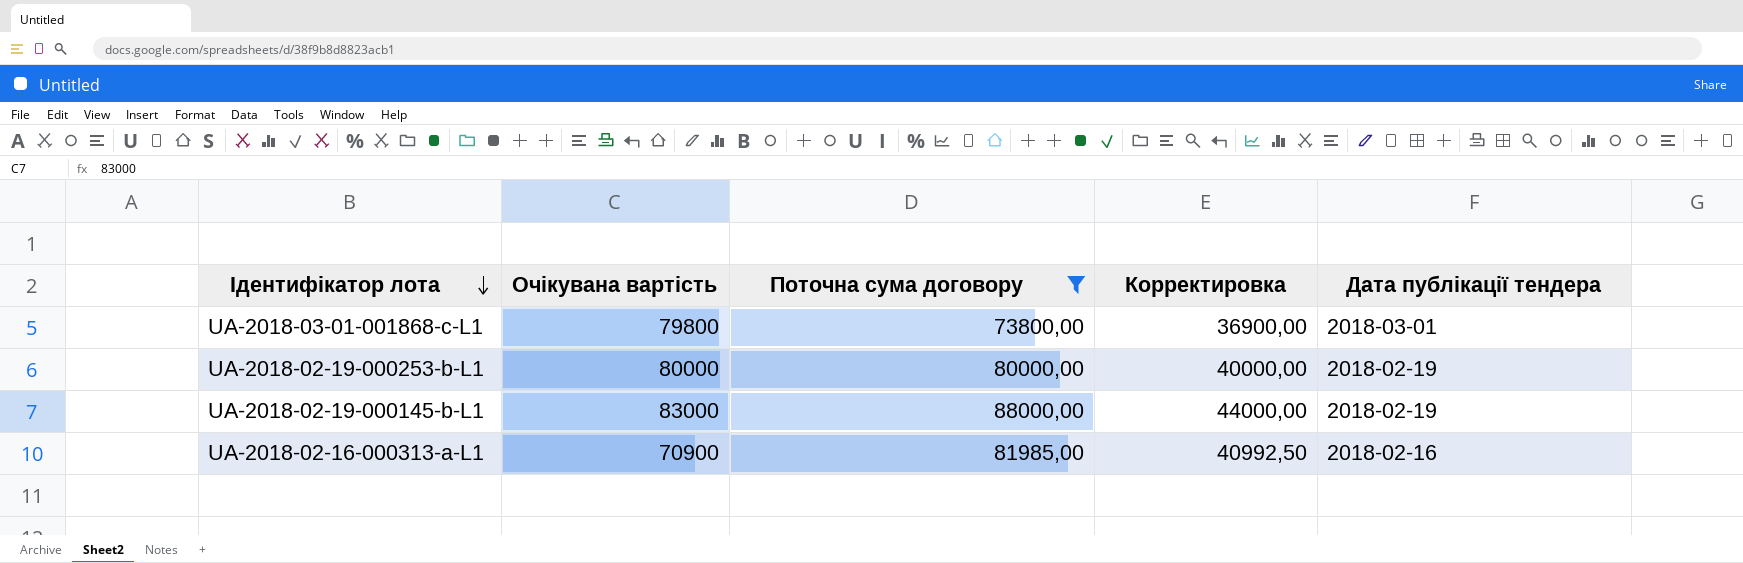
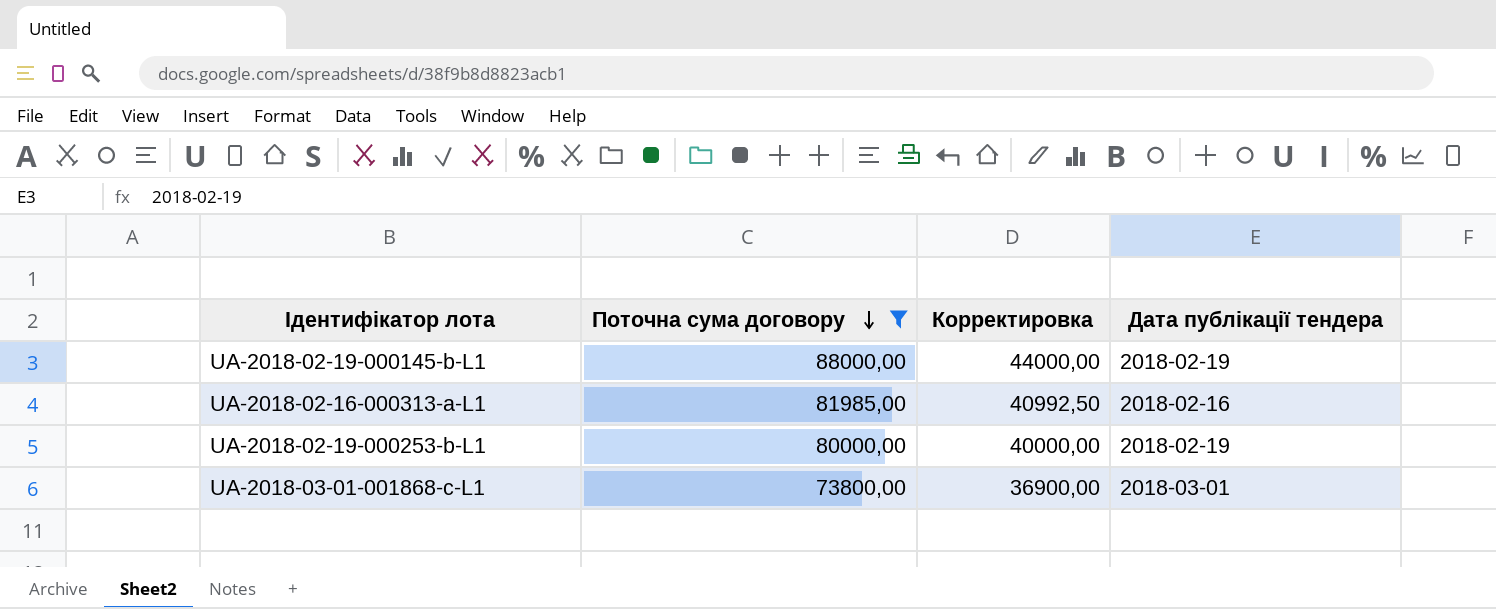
row order: Ідентифікатор лота descending -> Поточна сума договору descending
column Очікувана вартість | position: 2 -> none

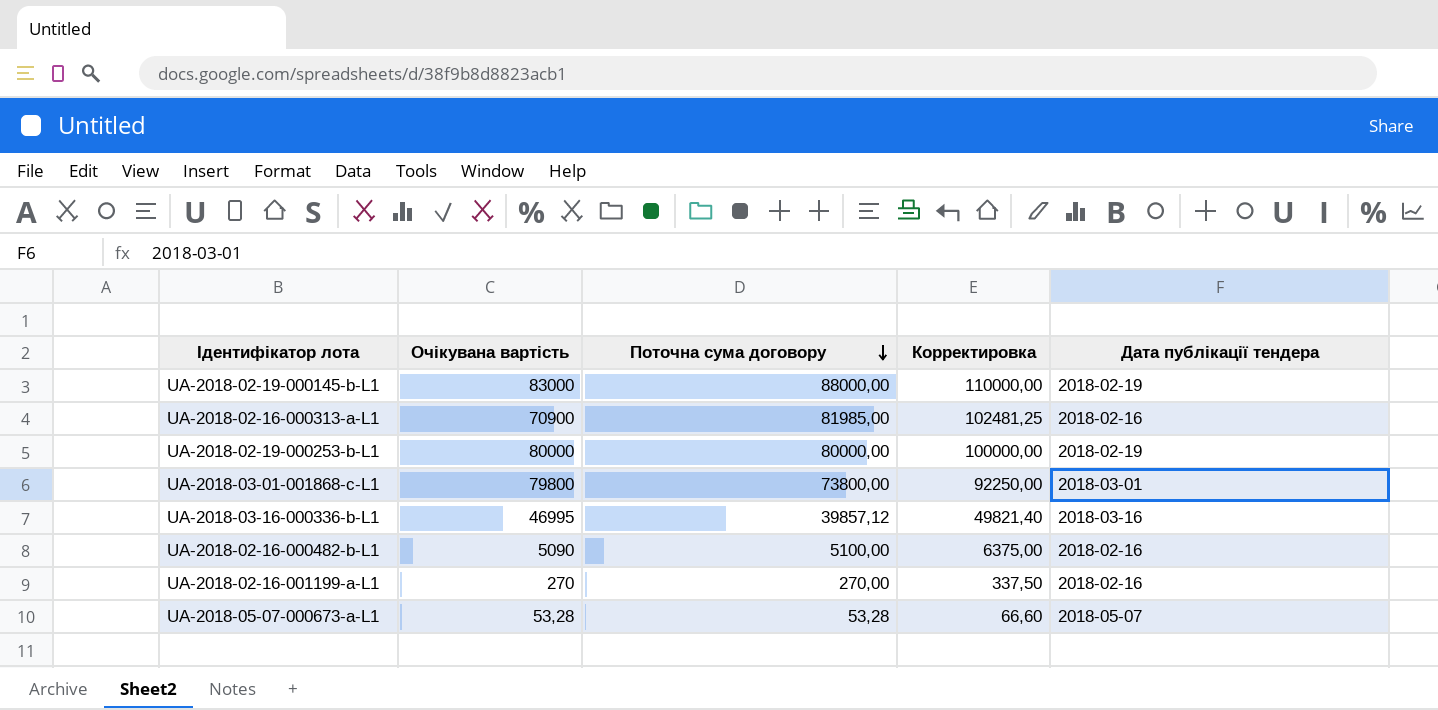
filter: Поточна сума договору >= 73800,00 -> none
column Очікувана вартість | position: none -> 2
column Корректировка | formula: [Поточна сума договору] * 0,5 -> [Поточна сума договору] * 1,25

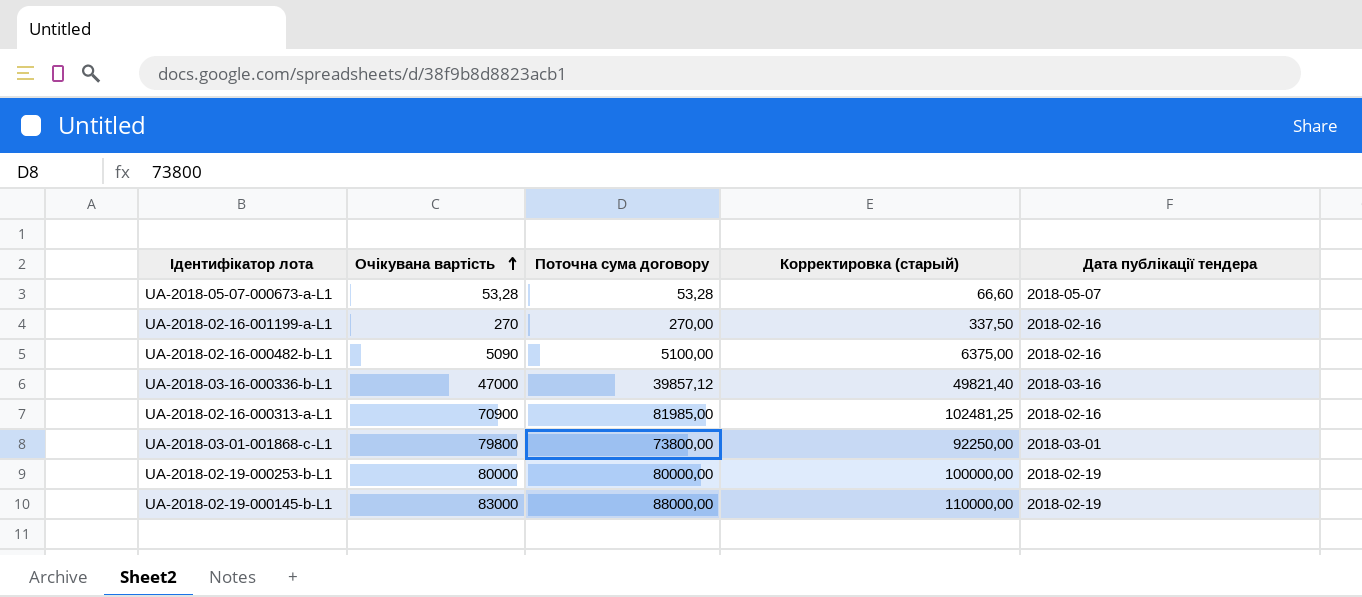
row order: Поточна сума договору descending -> Очікувана вартість ascending
column name: Корректировка -> Корректировка (старый)
UA-2018-03-16-000336-b-L1 | Очікувана вартість: 46995 -> 47000

